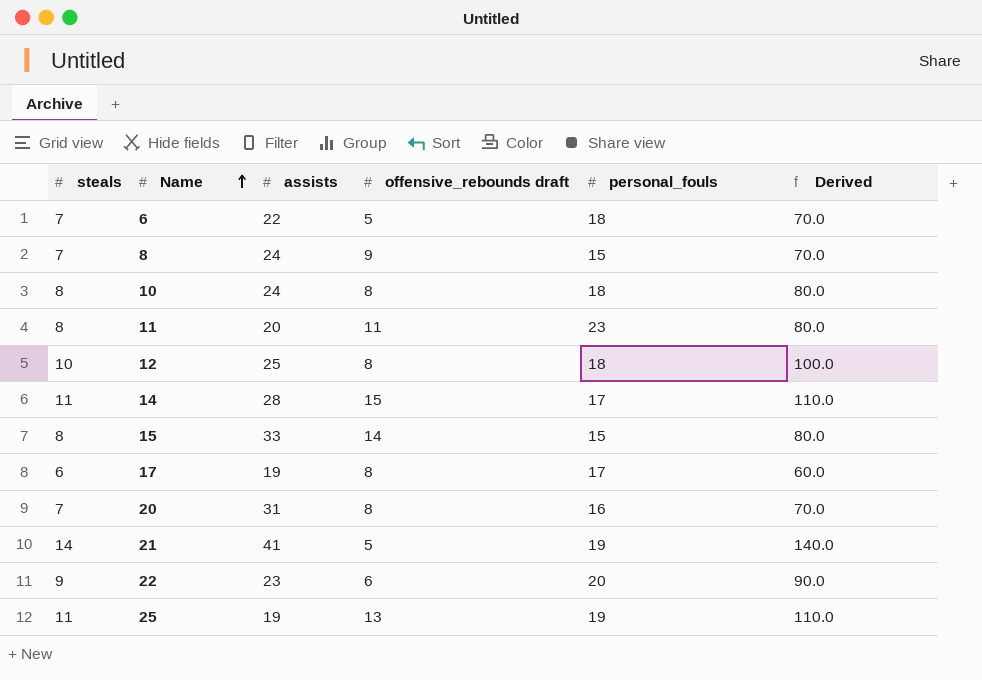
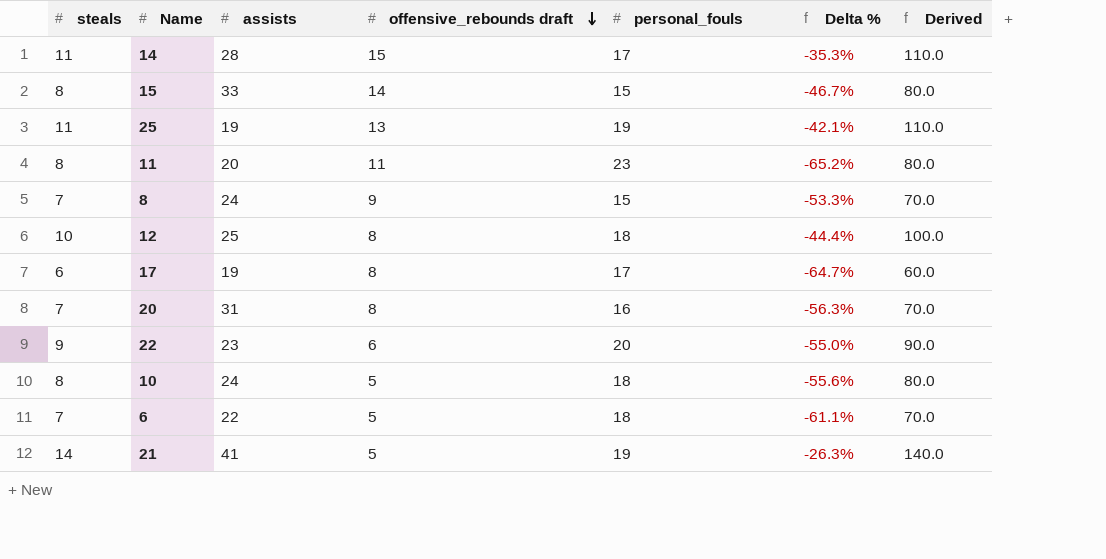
row order: Name ascending -> offensive_rebounds draft descending
column Delta % | formula: none -> ([steals] - [personal_fouls]) / [personal_fouls]
10 | offensive_rebounds draft: 8 -> 5

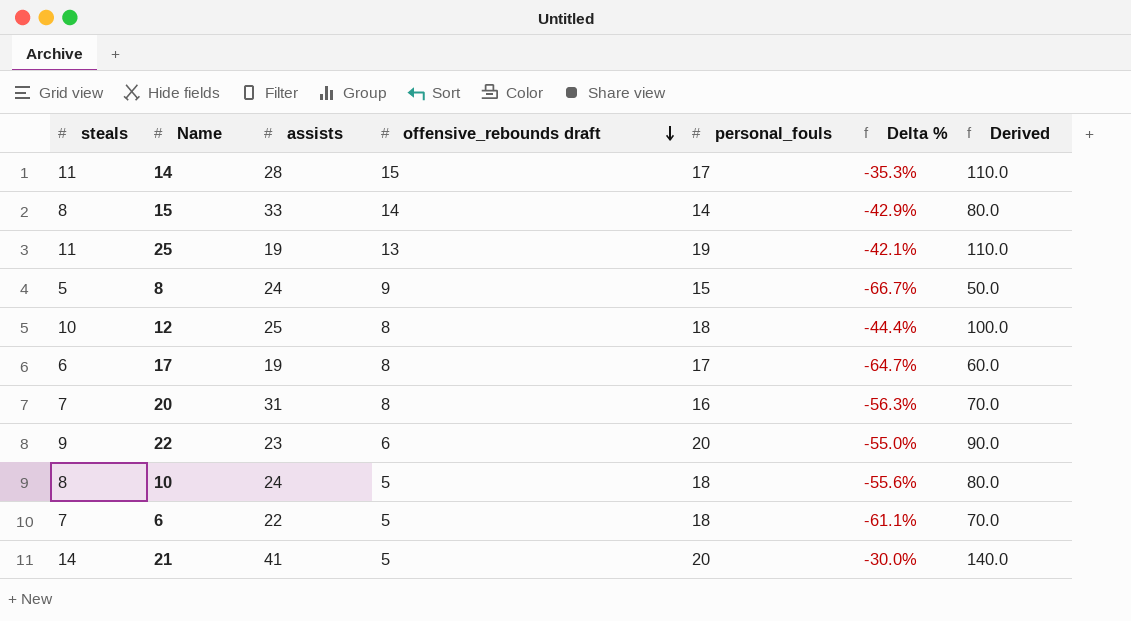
row 11: 8 | 20 | 11 | 23 | -65.2% | 80.0 -> none
15 | personal_fouls: 15 -> 14
15 | Delta %: -46.7% -> -42.9%
8 | steals: 7 -> 5
8 | Delta %: -53.3% -> -66.7%
8 | Derived: 70.0 -> 50.0
21 | personal_fouls: 19 -> 20
21 | Delta %: -26.3% -> -30.0%

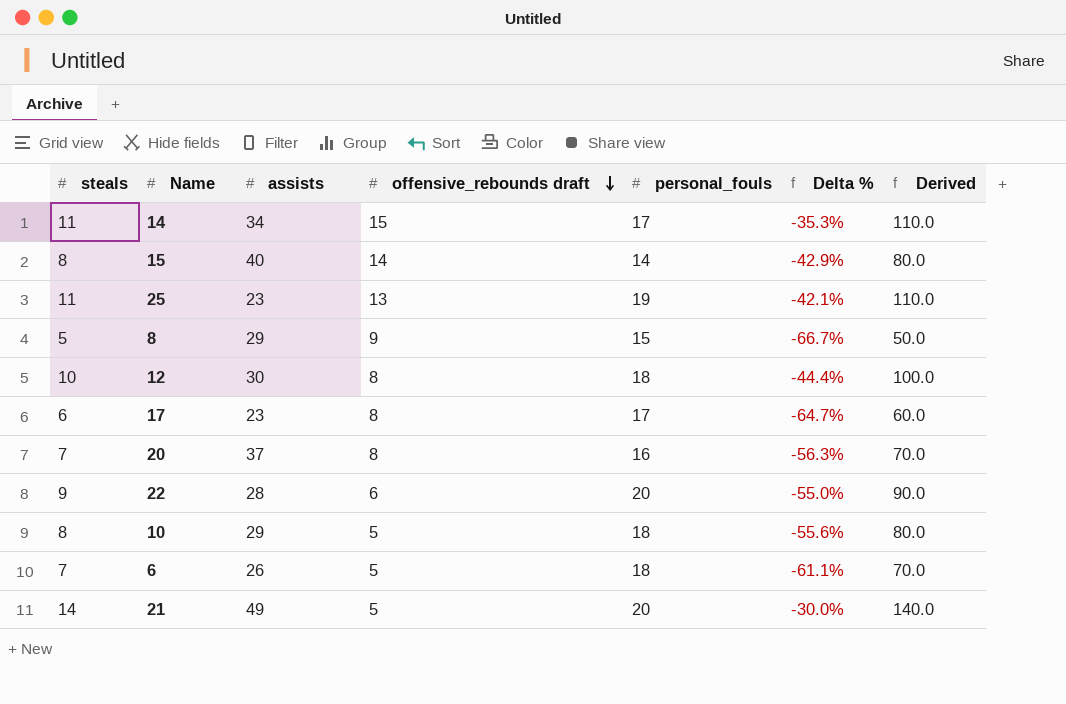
14 | assists: 28 -> 34
15 | assists: 33 -> 40
25 | assists: 19 -> 23
8 | assists: 24 -> 29
12 | assists: 25 -> 30
17 | assists: 19 -> 23
20 | assists: 31 -> 37
22 | assists: 23 -> 28
10 | assists: 24 -> 29
6 | assists: 22 -> 26
21 | assists: 41 -> 49

